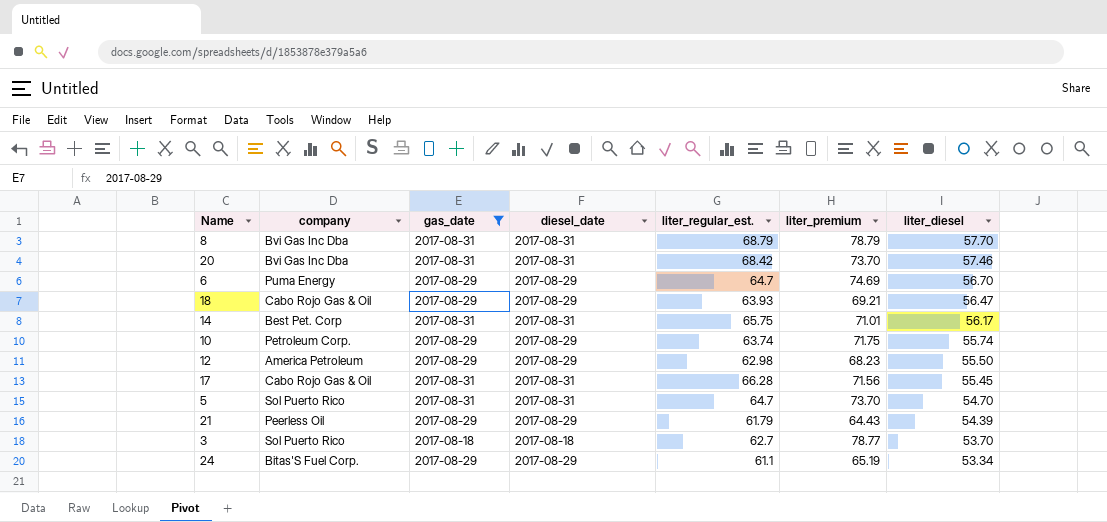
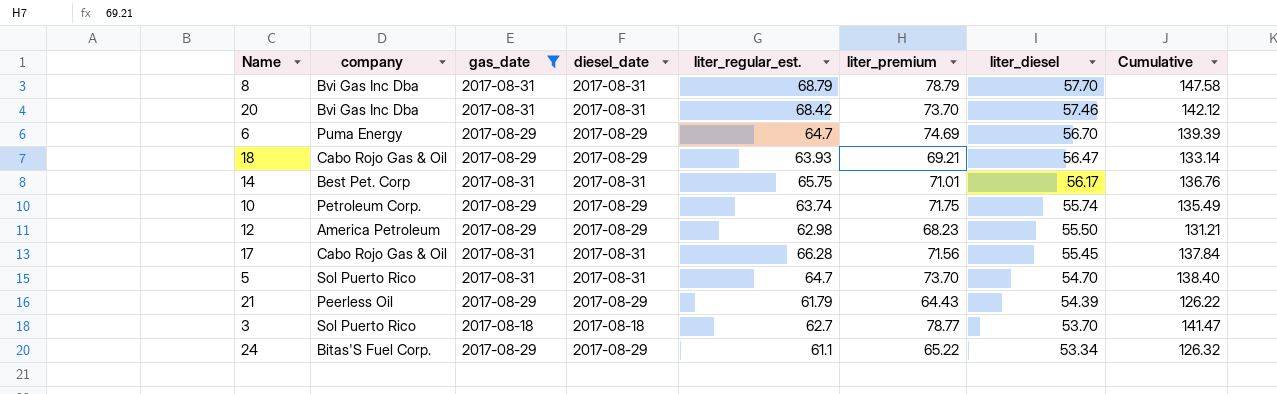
column Cumulative | formula: none -> [liter_regular_est.] + [liter_premium]
24 | liter_premium: 65.19 -> 65.22

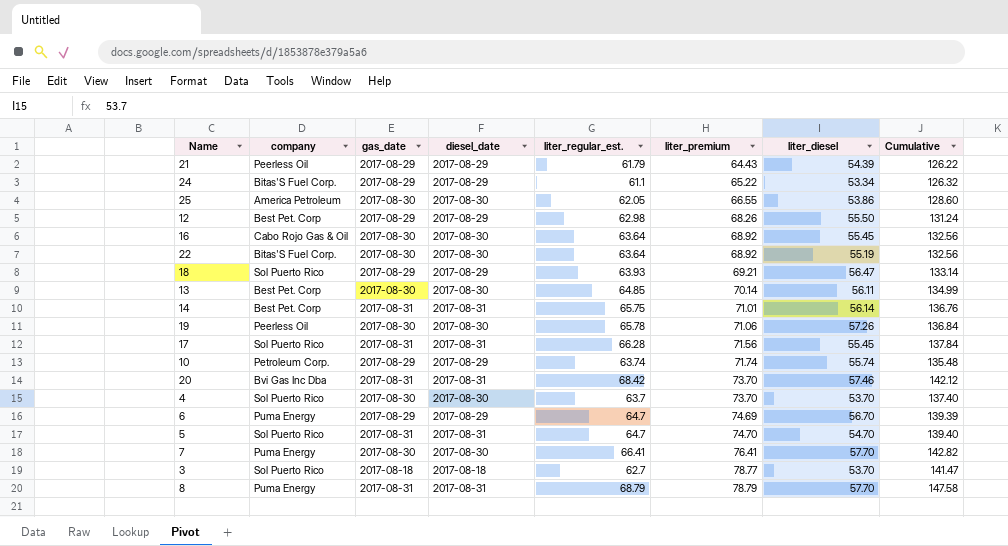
filter: gas_date != 2017-08-30 -> none
row order: liter_diesel descending -> liter_premium ascending
12 | company: America Petroleum -> Best Pet. Corp
12 | liter_premium: 68.23 -> 68.26
12 | Cumulative: 131.21 -> 131.24
18 | company: Cabo Rojo Gas & Oil -> Sol Puerto Rico
14 | liter_diesel: 56.17 -> 56.14
17 | company: Cabo Rojo Gas & Oil -> Sol Puerto Rico
10 | liter_premium: 71.75 -> 71.74
10 | Cumulative: 135.49 -> 135.48
5 | liter_premium: 73.70 -> 74.70
5 | Cumulative: 138.40 -> 139.40
8 | company: Bvi Gas Inc Dba -> Puma Energy

